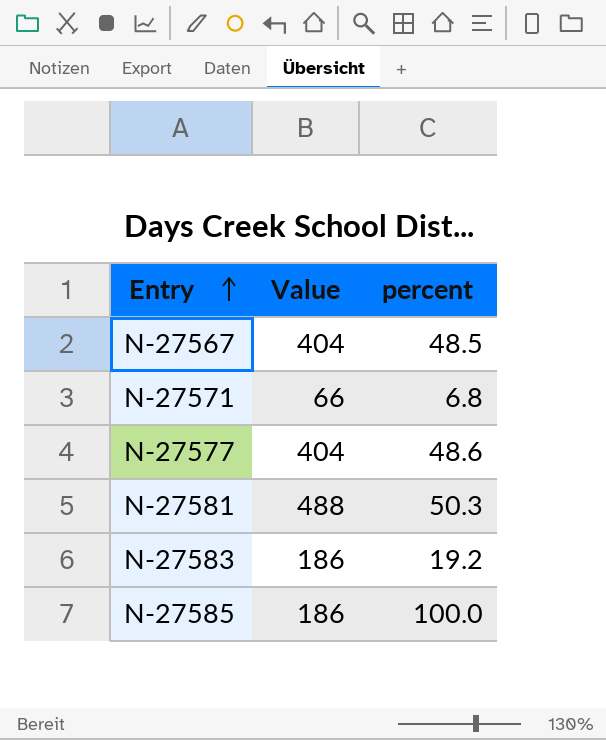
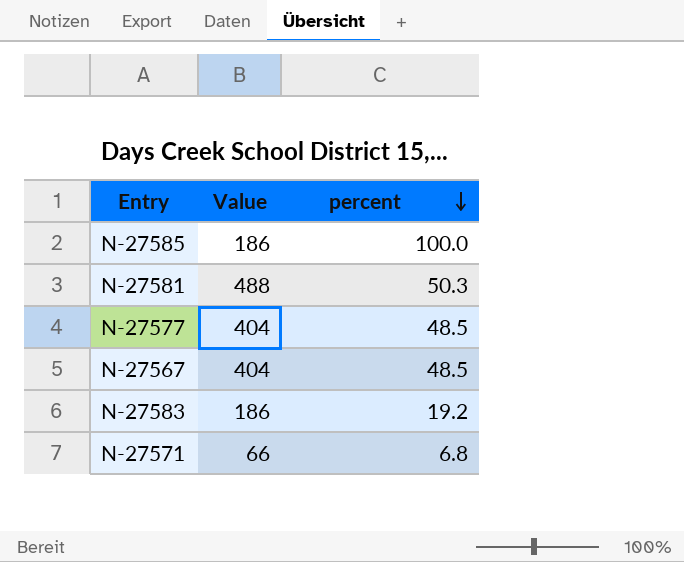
row order: Entry ascending -> percent descending
N-27577 | percent: 48.6 -> 48.5

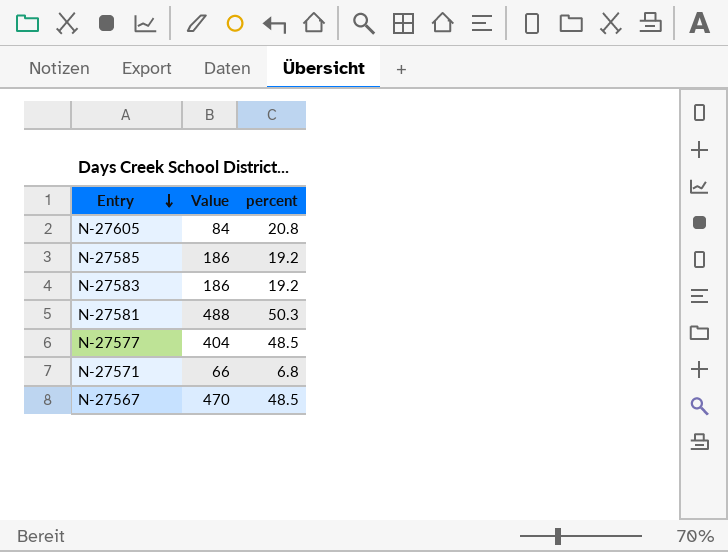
row order: percent descending -> Entry descending
row N-27605: none -> 84 | 20.8
N-27585 | percent: 100.0 -> 19.2
N-27567 | Value: 404 -> 470

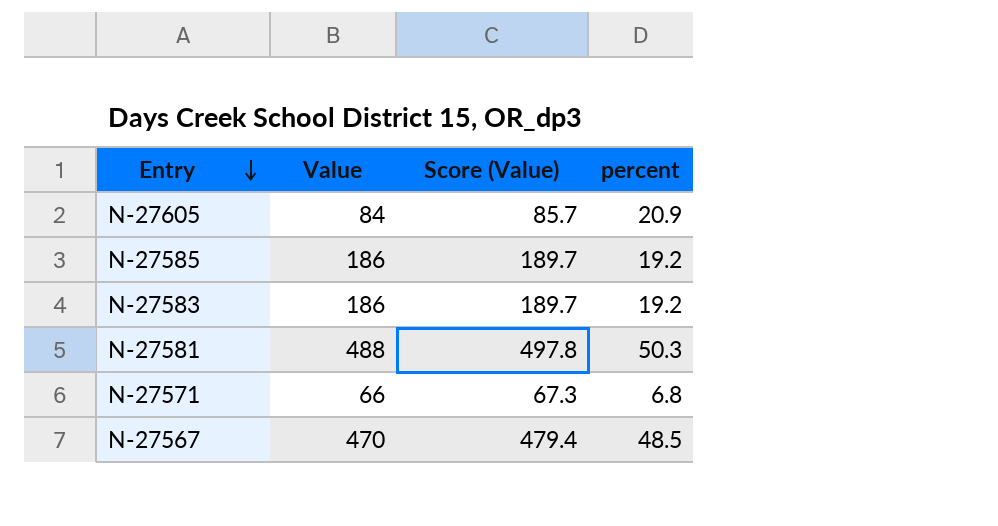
column Score (Value) | formula: none -> [Value] * 1.02
row N-27577: 404 | 48.5 -> none
N-27605 | percent: 20.8 -> 20.9

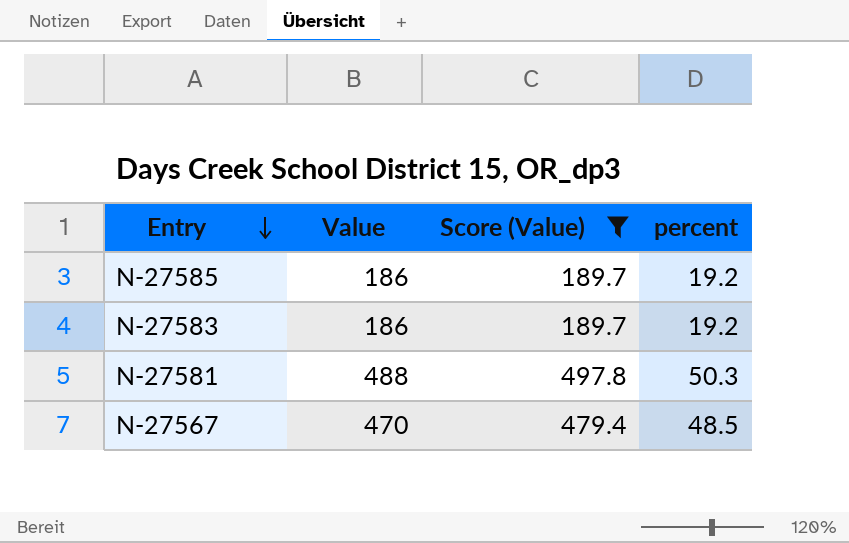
filter: none -> Score (Value) >= 189.7

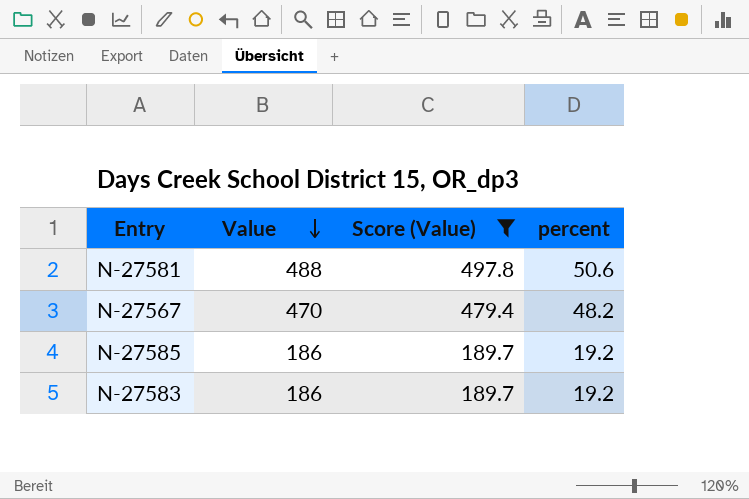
row order: Entry descending -> Value descending
N-27581 | percent: 50.3 -> 50.6
N-27567 | percent: 48.5 -> 48.2

